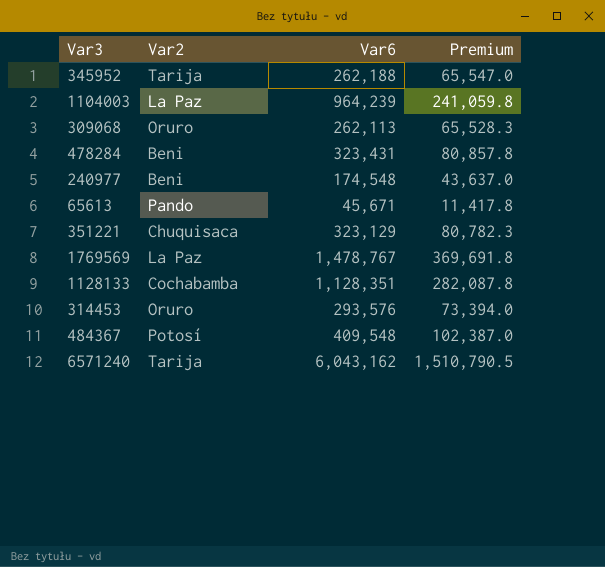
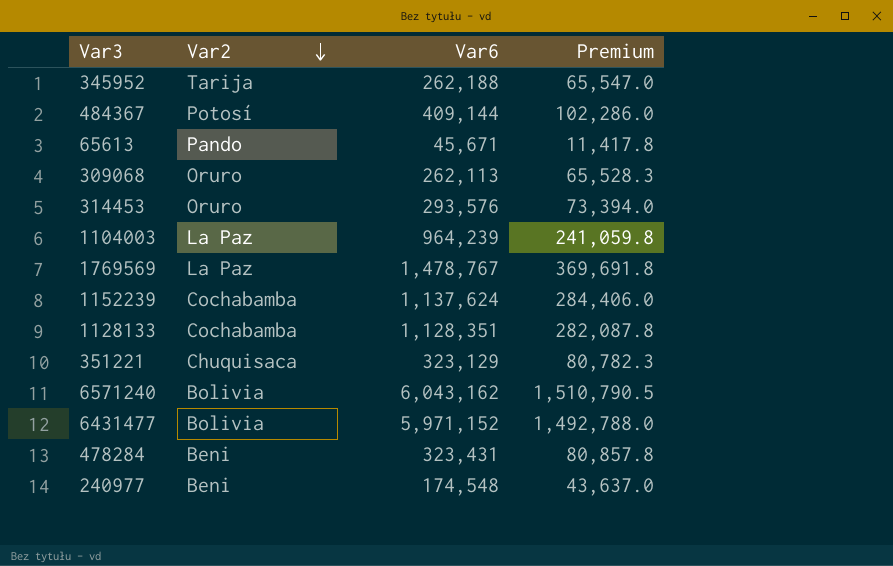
row order: none -> Var2 descending
484367 | Var6: 409,548 -> 409,144
484367 | Premium: 102,387.0 -> 102,286.0
row 1152239: none -> Cochabamba | 1,137,624 | 284,406.0
6571240 | Var2: Tarija -> Bolivia
row 6431477: none -> Bolivia | 5,971,152 | 1,492,788.0

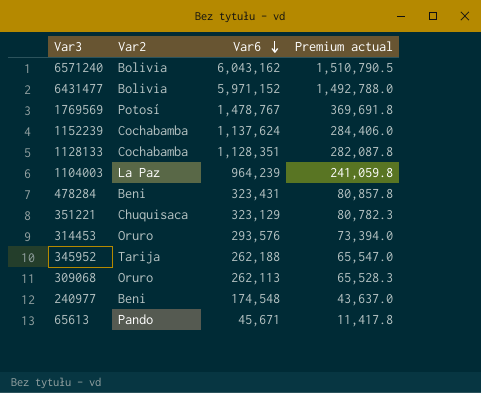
row order: Var2 descending -> Var6 descending
column name: Premium -> Premium actual
row 484367: Potosí | 409,144 | 102,286.0 -> none
1769569 | Var2: La Paz -> Potosí

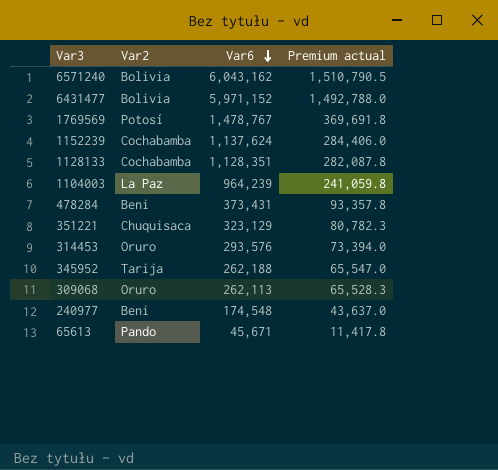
478284 | Var6: 323,431 -> 373,431
478284 | Premium actual: 80,857.8 -> 93,357.8

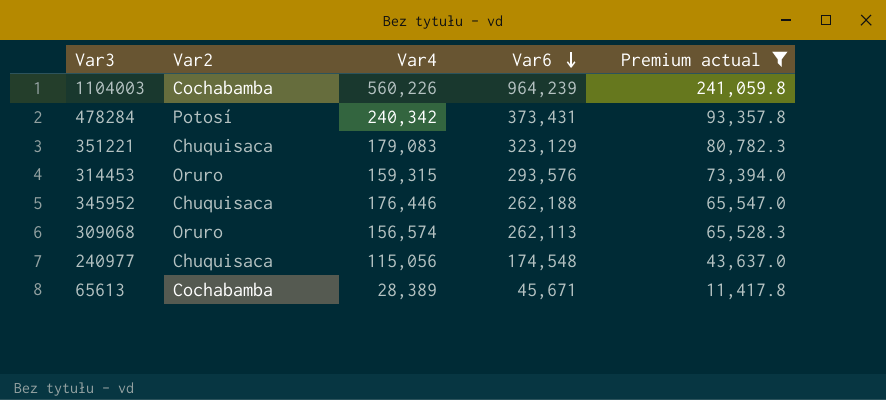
filter: none -> Premium actual <= 241,059.8
column Var4 | position: none -> 3
1104003 | Var2: La Paz -> Cochabamba
478284 | Var2: Beni -> Potosí
345952 | Var2: Tarija -> Chuquisaca
240977 | Var2: Beni -> Chuquisaca
65613 | Var2: Pando -> Cochabamba

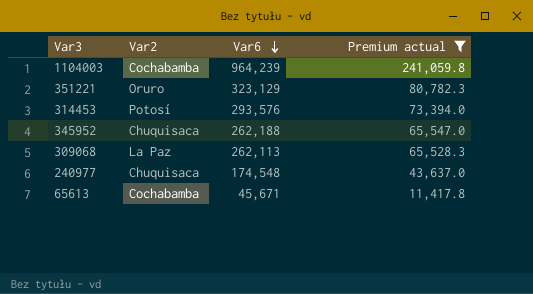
column Var4 | position: 3 -> none
row 478284: Potosí | 240,342 | 373,431 | 93,357.8 -> none
351221 | Var2: Chuquisaca -> Oruro
314453 | Var2: Oruro -> Potosí
309068 | Var2: Oruro -> La Paz

